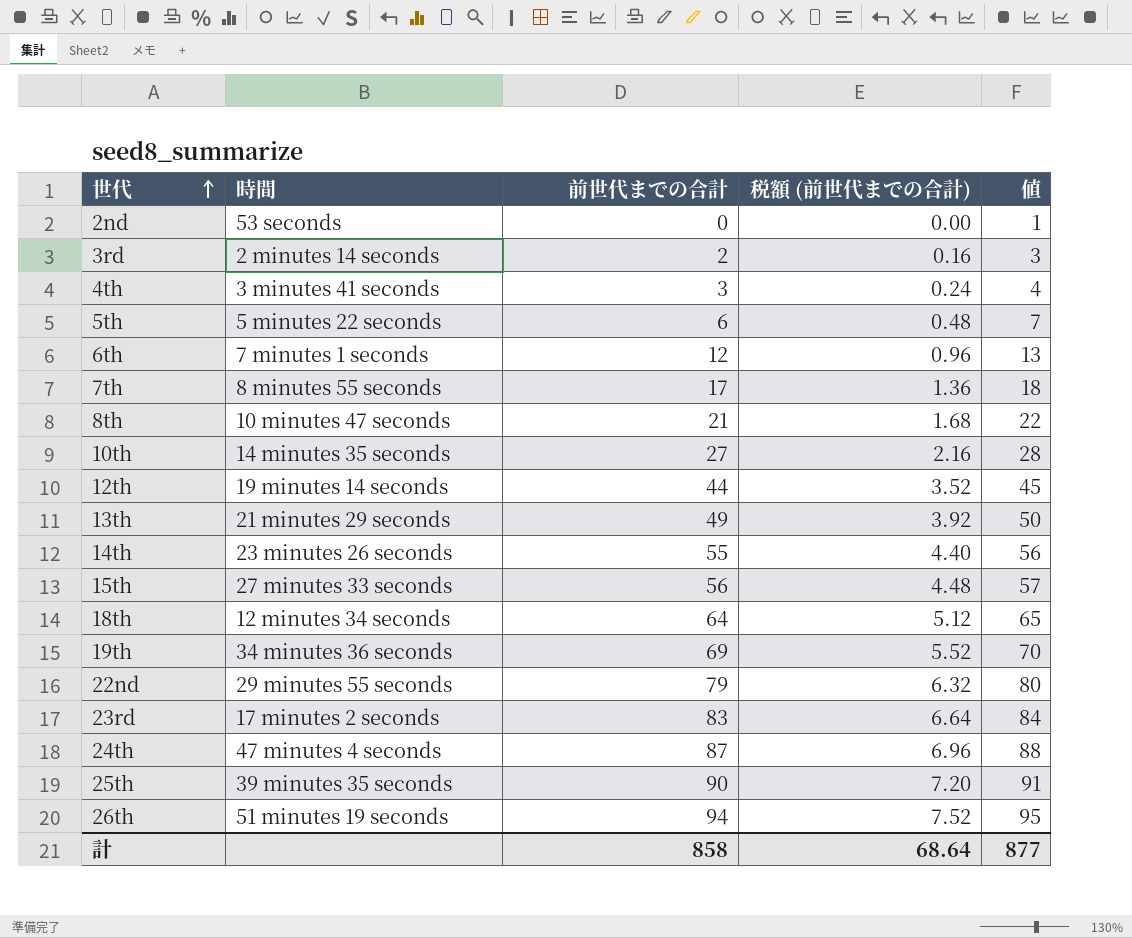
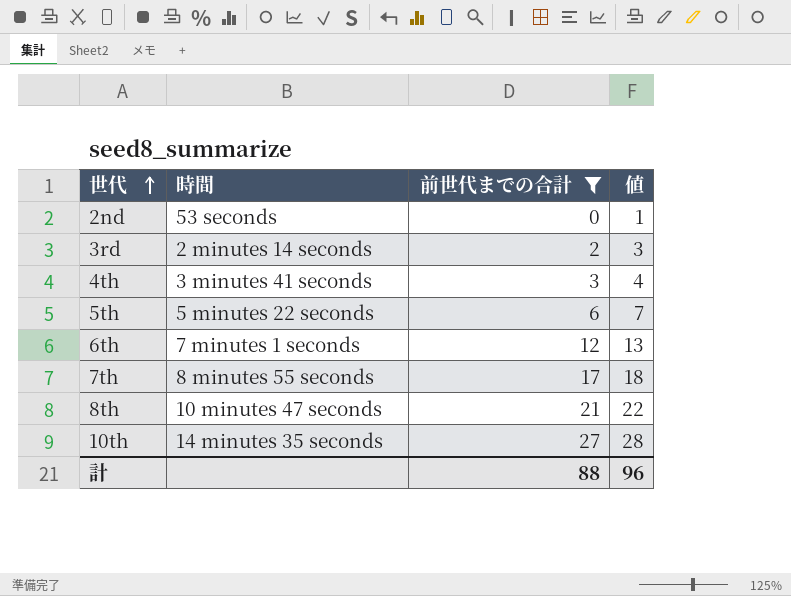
filter: none -> 前世代までの合計 <= 27
column 税額 (前世代までの合計) | formula: [前世代までの合計] * 0.08 -> none
計 | 前世代までの合計: 858 -> 88
計 | 値: 877 -> 96

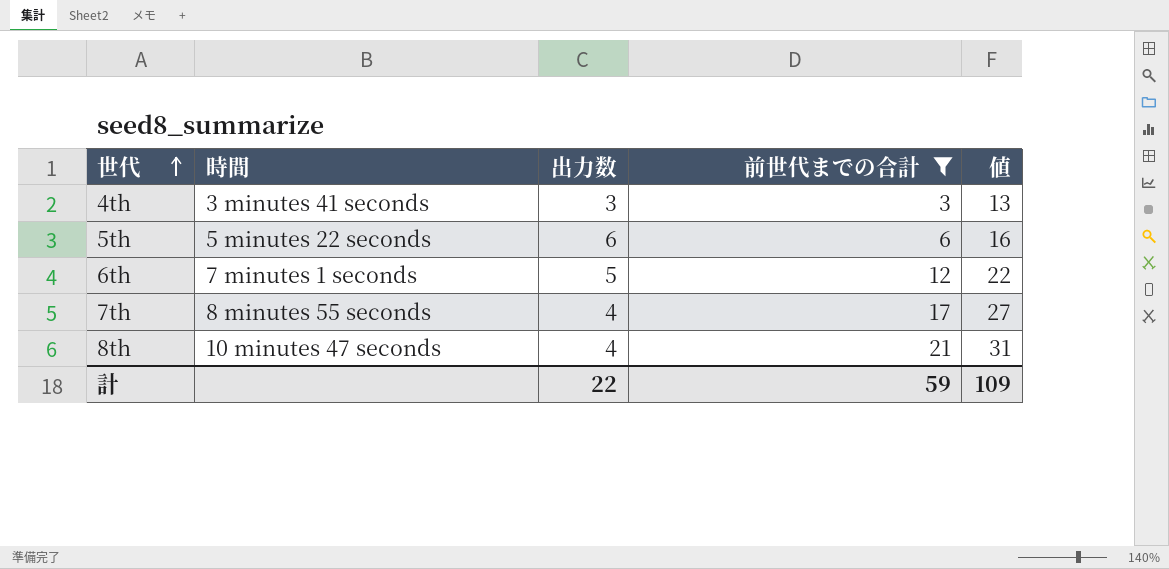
column 出力数 | position: none -> 3
column 値 | formula: [前世代までの合計] + 1 -> [前世代までの合計] + 10
row 2nd: 53 seconds | 0 | 1 -> none
row 3rd: 2 minutes 14 seconds | 2 | 3 -> none
row 10th: 14 minutes 35 seconds | 27 | 28 -> none
計 | 前世代までの合計: 88 -> 59
計 | 値: 96 -> 109

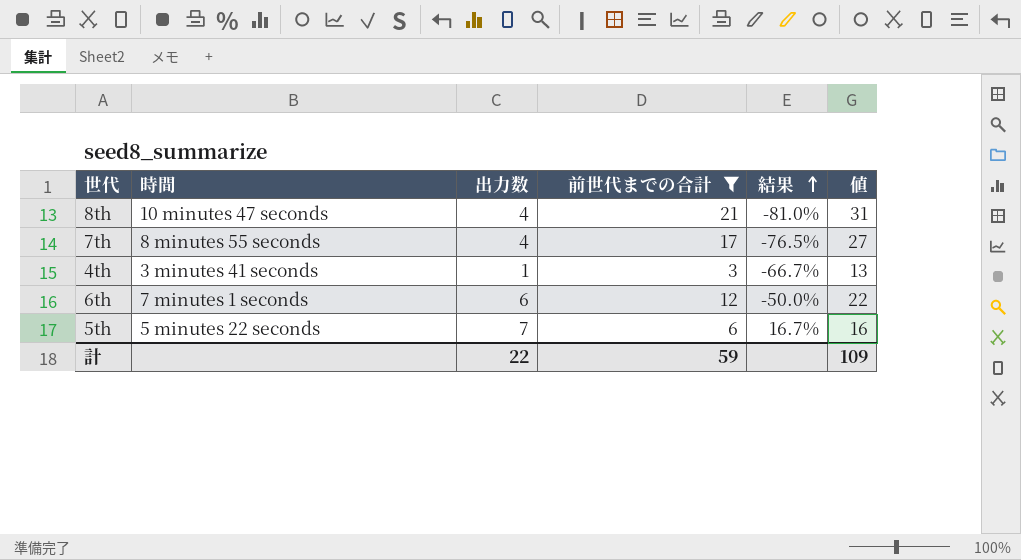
row order: 世代 ascending -> 結果 ascending
column 結果 | formula: none -> ([出力数] - [前世代までの合計]) / [前世代までの合計]
4th | 出力数: 3 -> 1
6th | 出力数: 5 -> 6
5th | 出力数: 6 -> 7

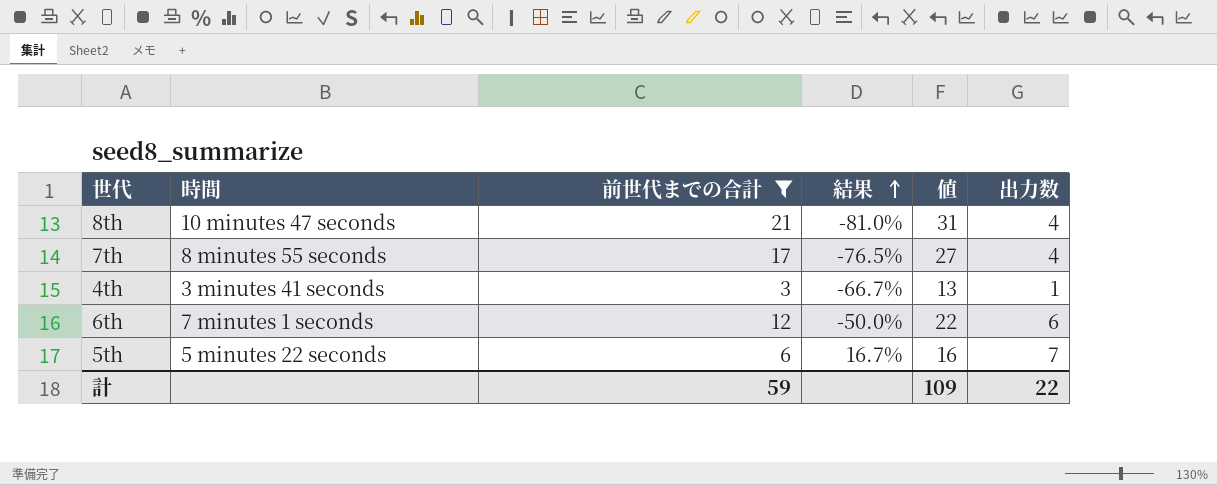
column 出力数 | position: 3 -> 6

